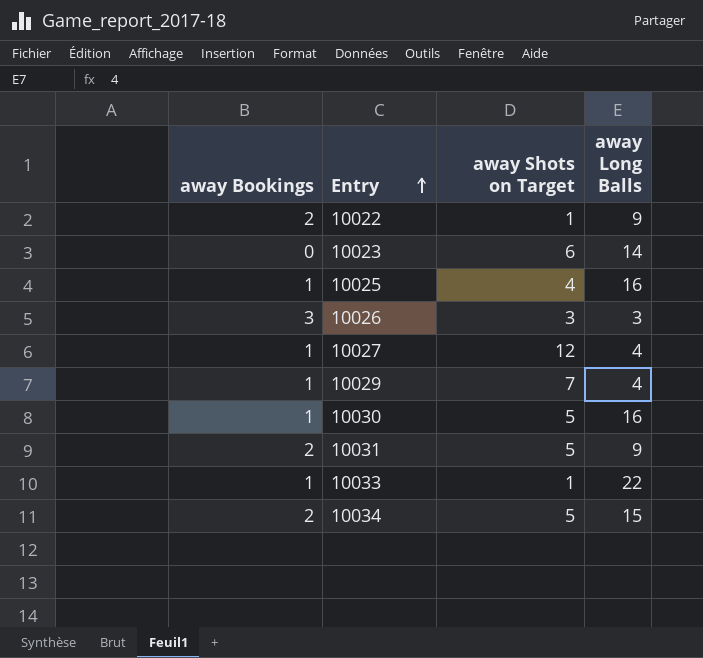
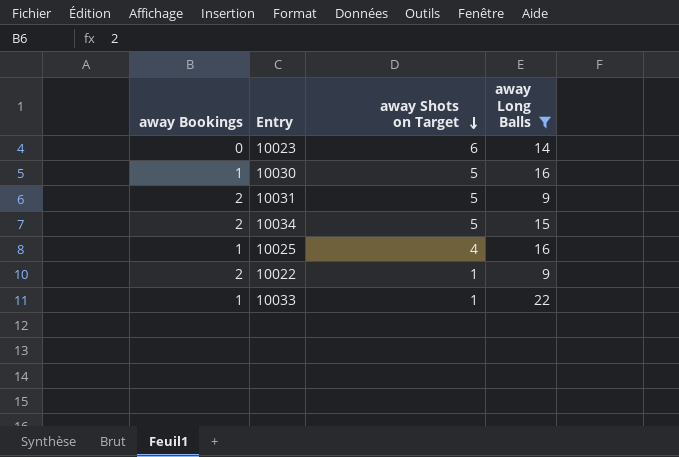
filter: none -> away Long Balls >= 9
row order: Entry ascending -> away Shots on Target descending

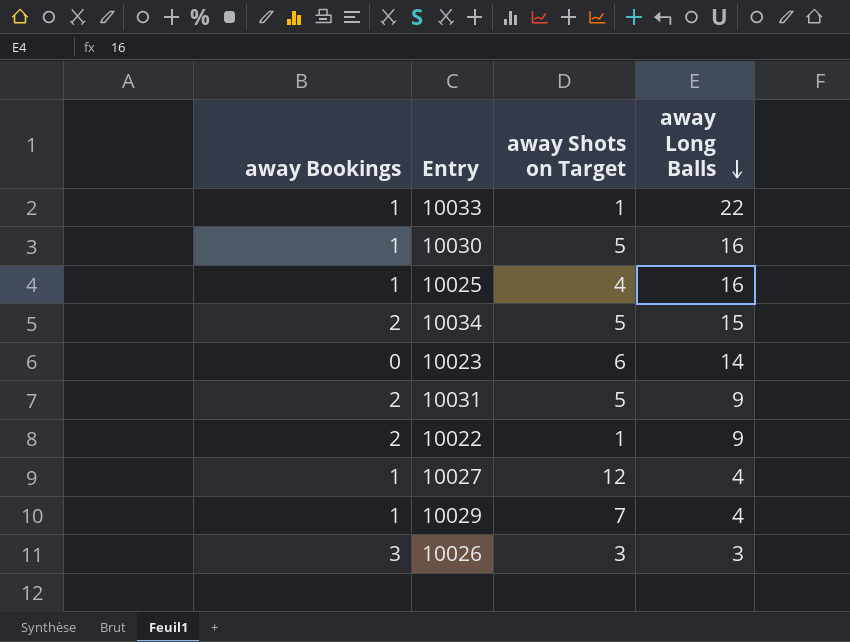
filter: away Long Balls >= 9 -> none
row order: away Shots on Target descending -> away Long Balls descending

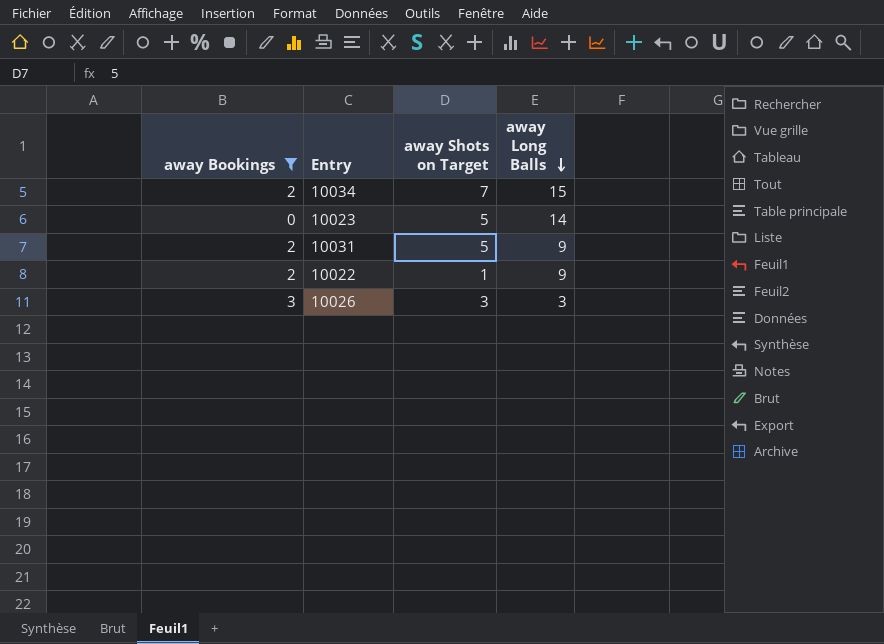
filter: none -> away Bookings != 1
10034 | away Shots on Target: 5 -> 7
10023 | away Shots on Target: 6 -> 5

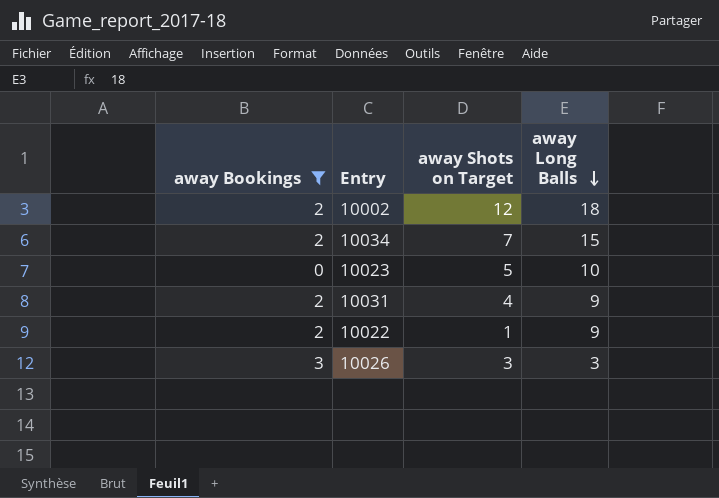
row 10002: none -> 2 | 12 | 18
10023 | away Long Balls: 14 -> 10
10031 | away Shots on Target: 5 -> 4

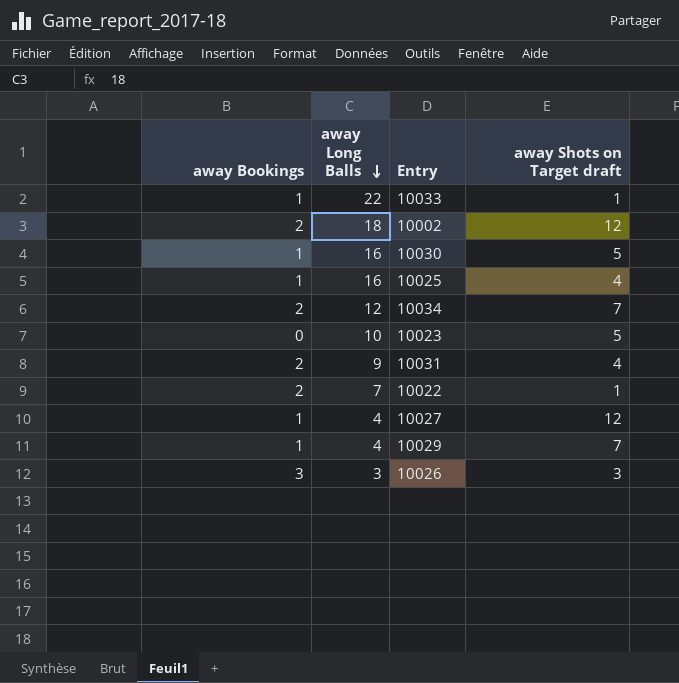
filter: away Bookings != 1 -> none
column away Long Balls | position: 4 -> 2
column name: away Shots on Target -> away Shots on Target draft
10034 | away Long Balls: 15 -> 12
10022 | away Long Balls: 9 -> 7

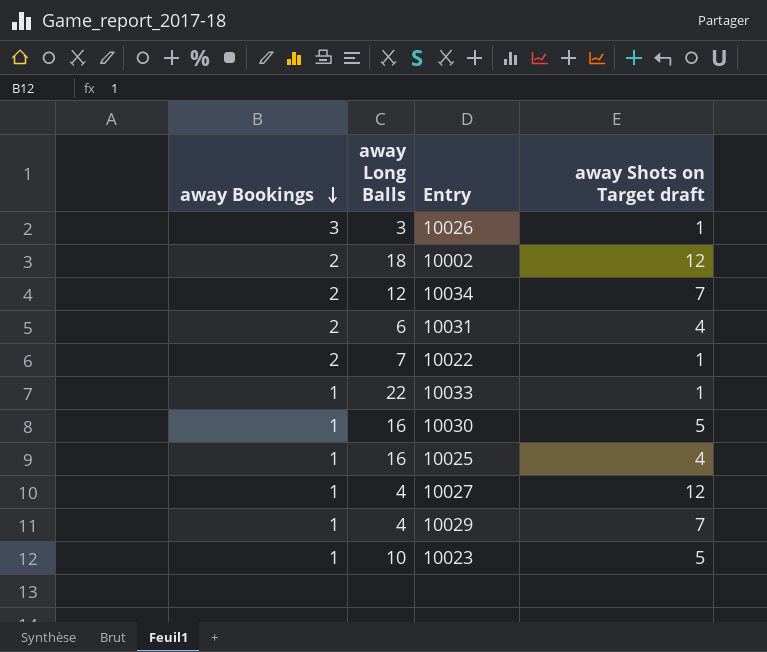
row order: away Long Balls descending -> away Bookings descending
10026 | away Shots on Target draft: 3 -> 1
10031 | away Long Balls: 9 -> 6
10023 | away Bookings: 0 -> 1

